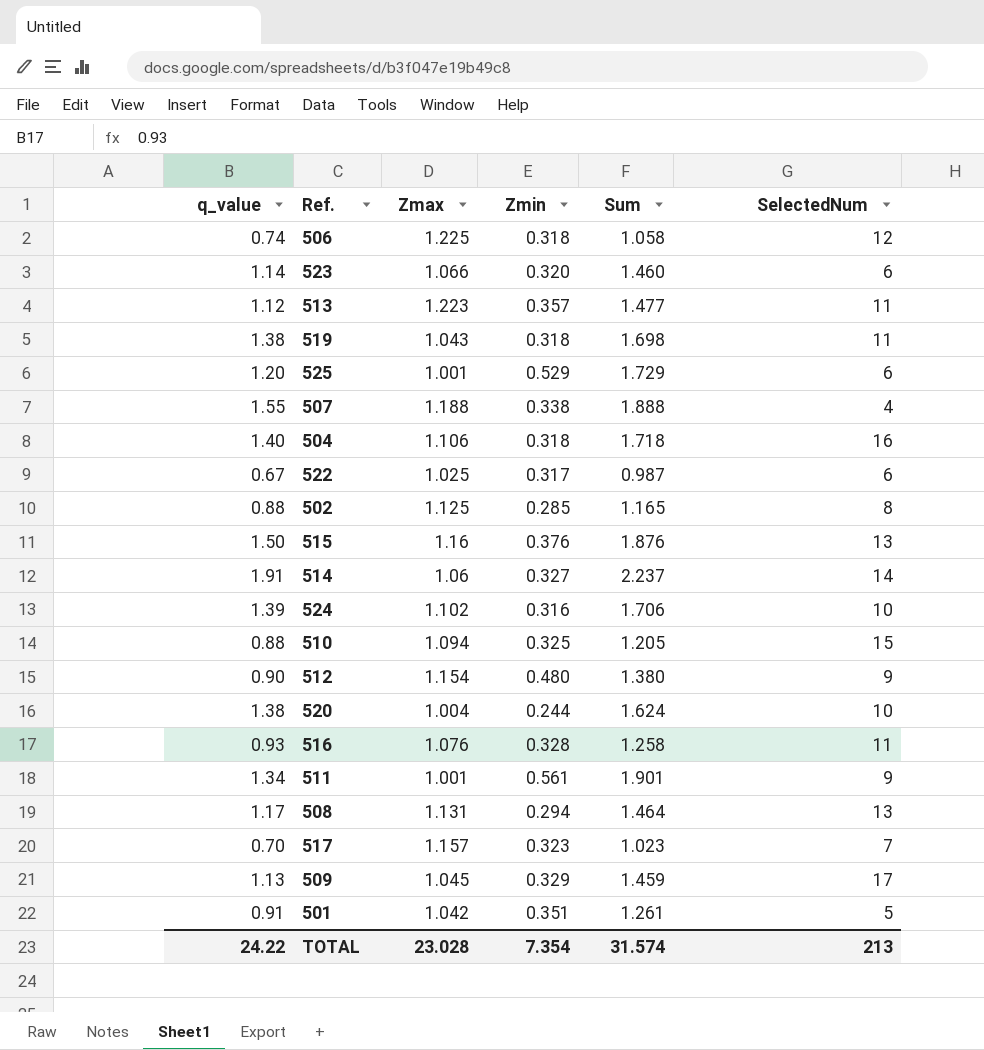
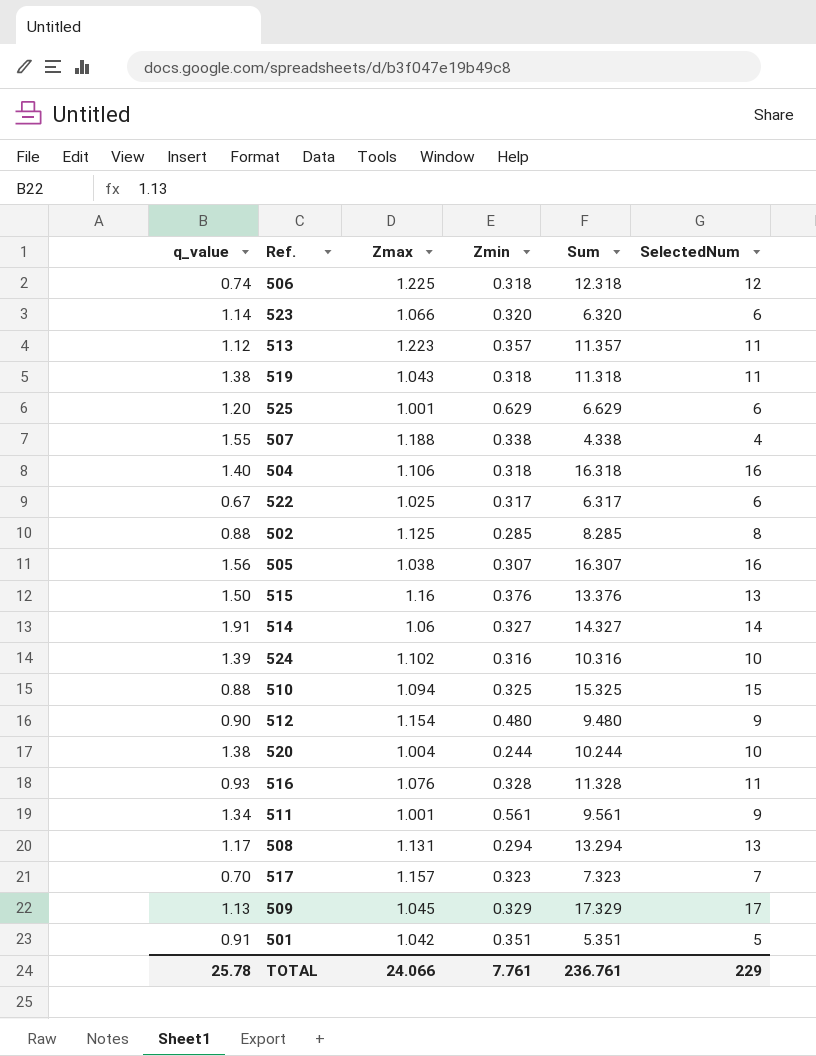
column Sum | formula: [q_value] + [Zmin] -> [Zmin] + [SelectedNum]
525 | Zmin: 0.529 -> 0.629
row 505: none -> 1.56 | 1.038 | 0.307 | 16.307 | 16
TOTAL | q_value: 24.22 -> 25.78
TOTAL | Zmax: 23.028 -> 24.066
TOTAL | Zmin: 7.354 -> 7.761
TOTAL | Sum: 31.574 -> 236.761
TOTAL | SelectedNum: 213 -> 229

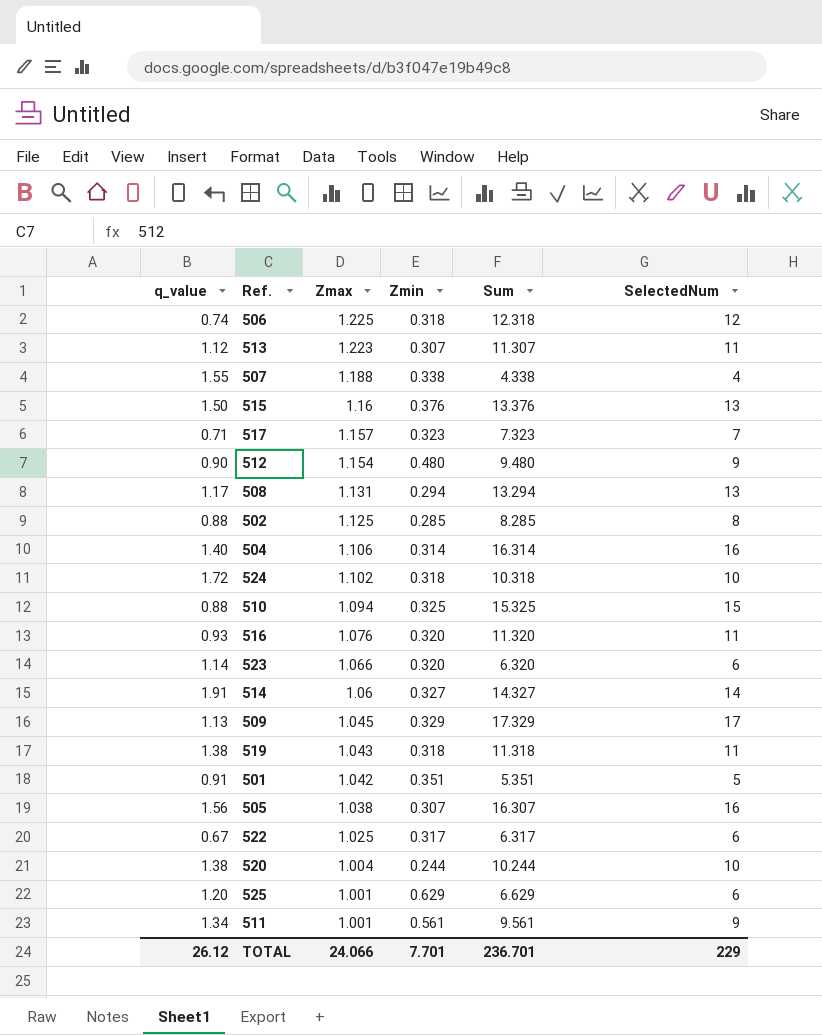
row order: none -> Zmax descending
513 | Zmin: 0.357 -> 0.307
513 | Sum: 11.357 -> 11.307
517 | q_value: 0.70 -> 0.71
504 | Zmin: 0.318 -> 0.314
504 | Sum: 16.318 -> 16.314
524 | q_value: 1.39 -> 1.72
524 | Zmin: 0.316 -> 0.318
524 | Sum: 10.316 -> 10.318
516 | Zmin: 0.328 -> 0.320
516 | Sum: 11.328 -> 11.320
TOTAL | q_value: 25.78 -> 26.12
TOTAL | Zmin: 7.761 -> 7.701
TOTAL | Sum: 236.761 -> 236.701

